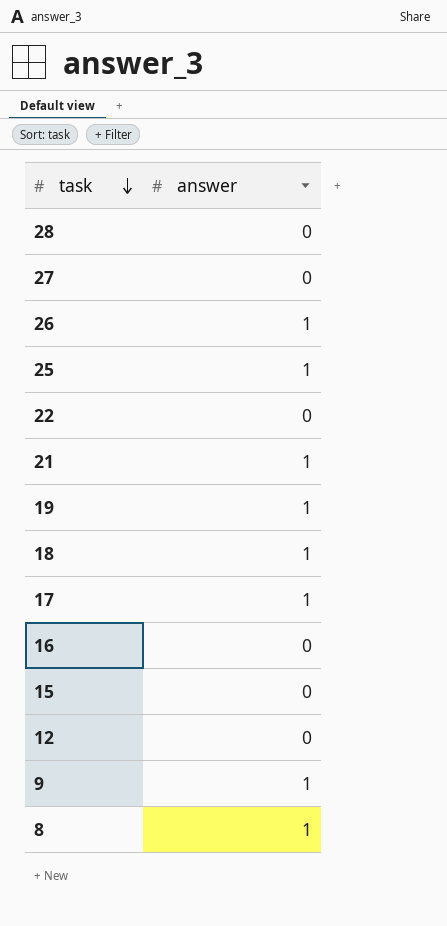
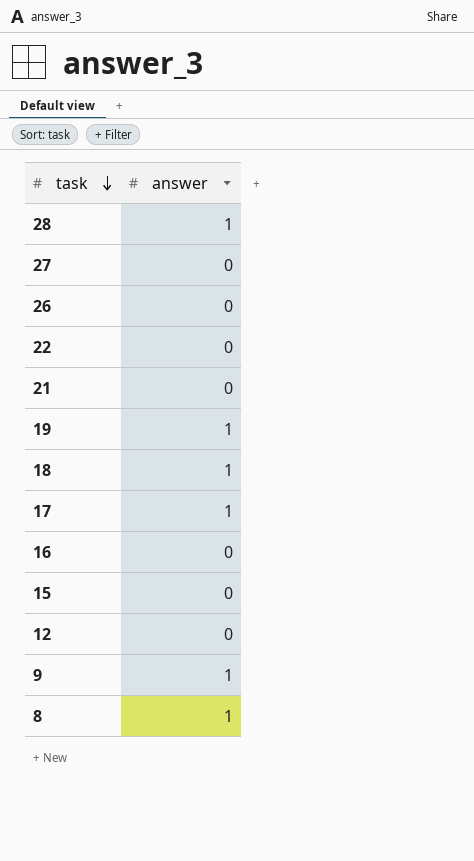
row 25: 1 -> none
28 | answer: 0 -> 1
26 | answer: 1 -> 0
21 | answer: 1 -> 0

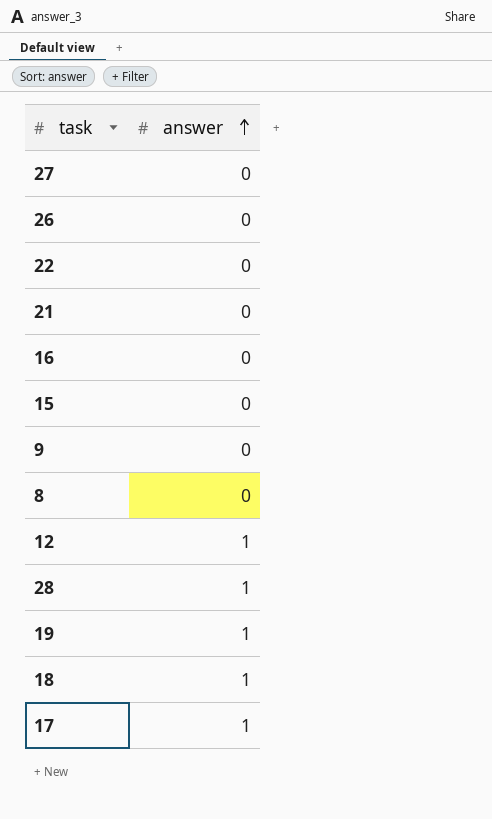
row order: task descending -> answer ascending
9 | answer: 1 -> 0
8 | answer: 1 -> 0
12 | answer: 0 -> 1

